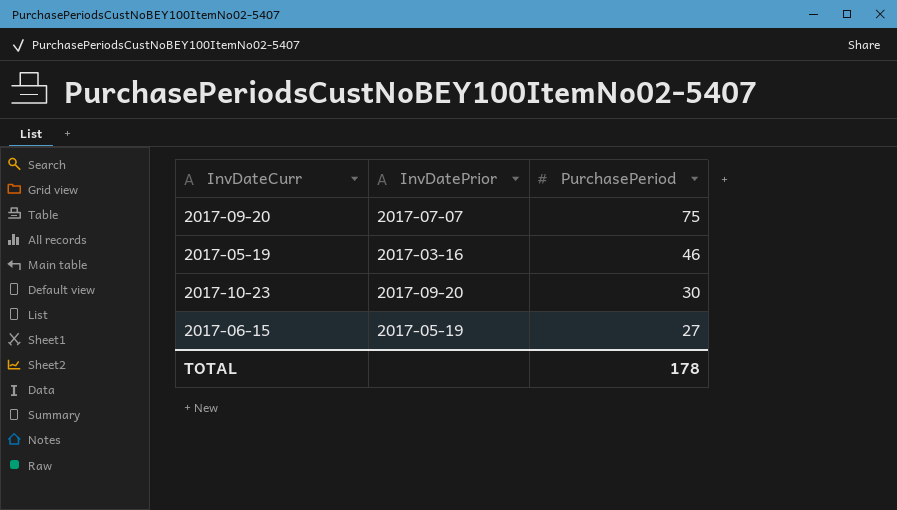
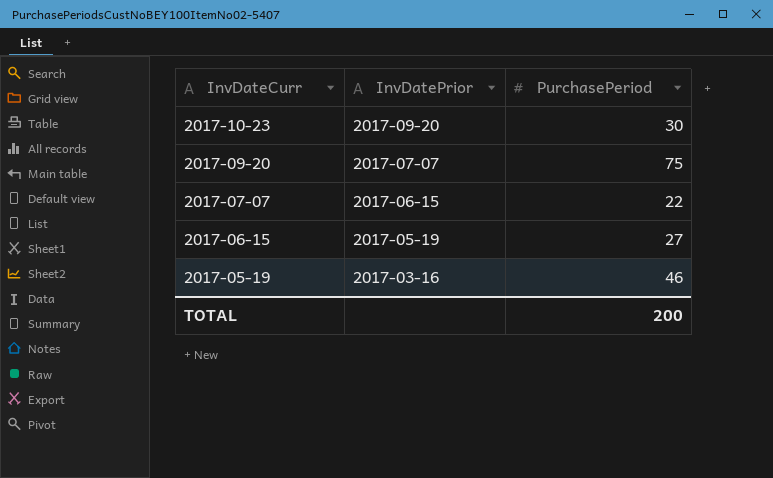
row order: PurchasePeriod descending -> InvDateCurr descending
row 2017-07-07: none -> 2017-06-15 | 22
TOTAL | PurchasePeriod: 178 -> 200

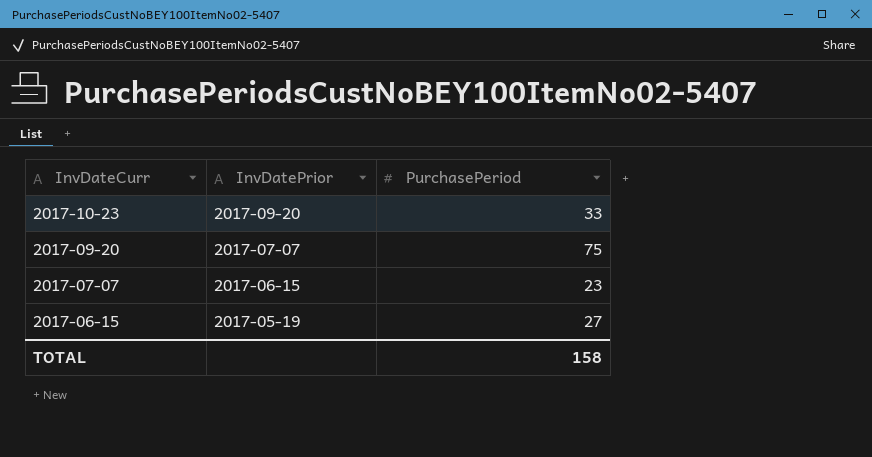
row 2017-05-19: 2017-03-16 | 46 -> none
2017-10-23 | PurchasePeriod: 30 -> 33
2017-07-07 | PurchasePeriod: 22 -> 23
TOTAL | PurchasePeriod: 200 -> 158

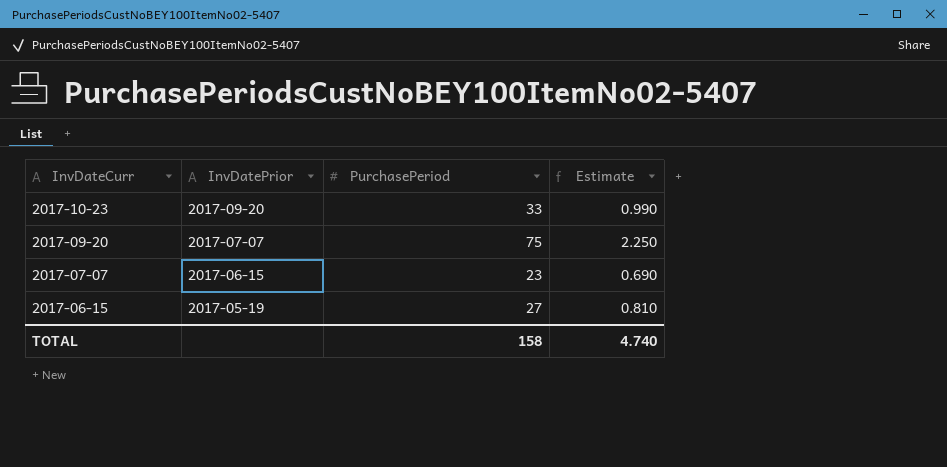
column Estimate | formula: none -> [PurchasePeriod] * 0.03

